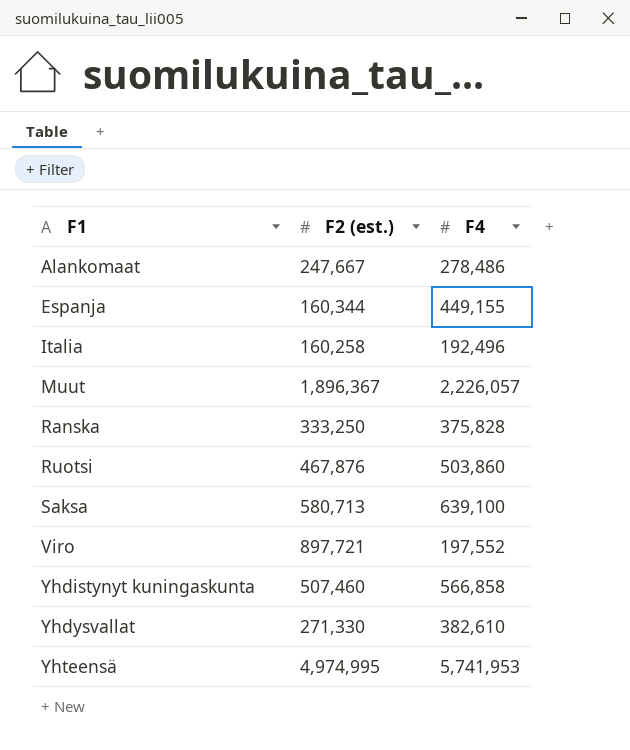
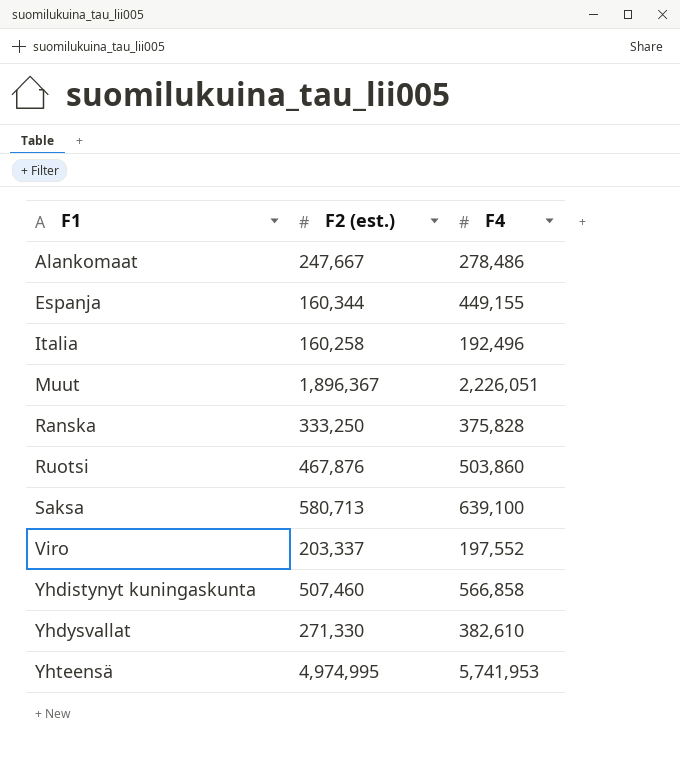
Muut | F4: 2,226,057 -> 2,226,051
Viro | F2 (est.): 897,721 -> 203,337

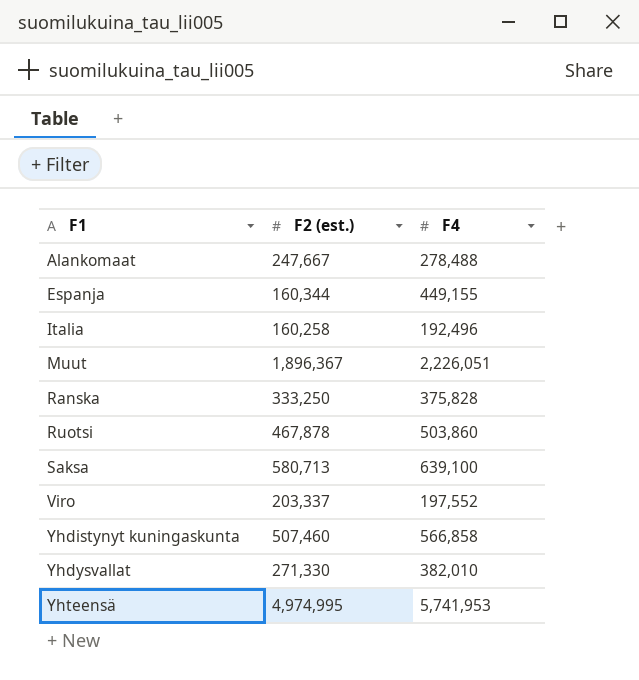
Alankomaat | F4: 278,486 -> 278,488
Ruotsi | F2 (est.): 467,876 -> 467,878
Yhdysvallat | F4: 382,610 -> 382,010

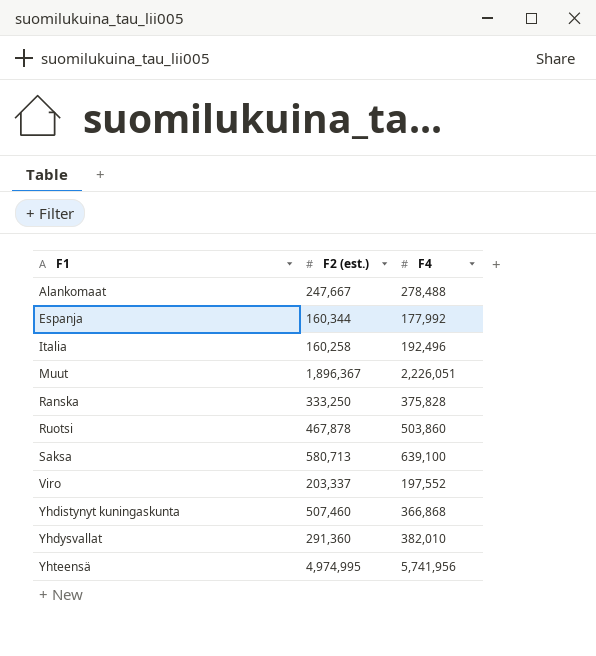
Espanja | F4: 449,155 -> 177,992
Yhdistynyt kuningaskunta | F4: 566,858 -> 366,868
Yhdysvallat | F2 (est.): 271,330 -> 291,360
Yhteensä | F4: 5,741,953 -> 5,741,956

